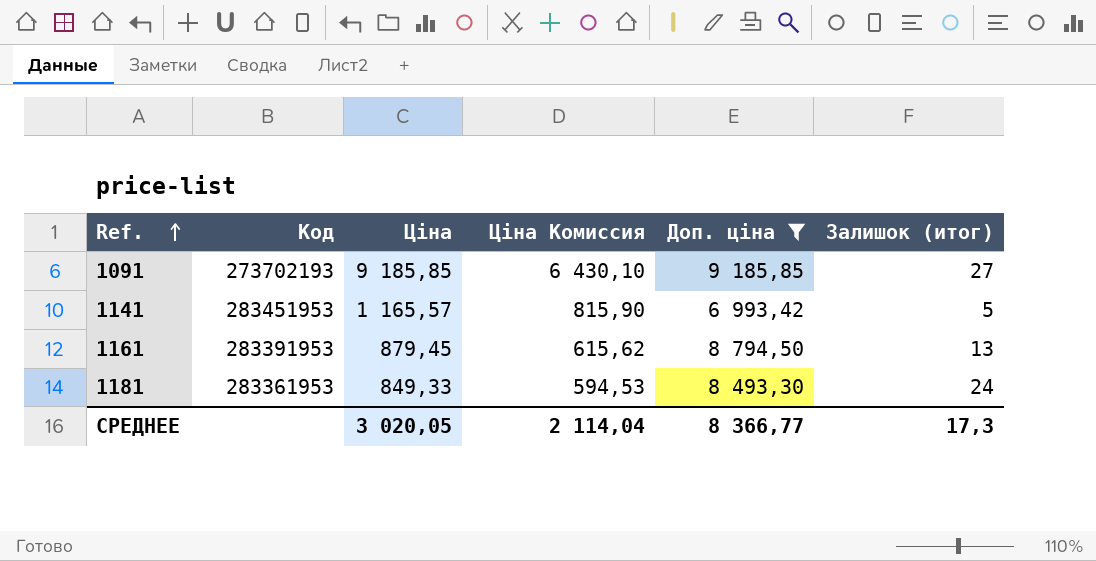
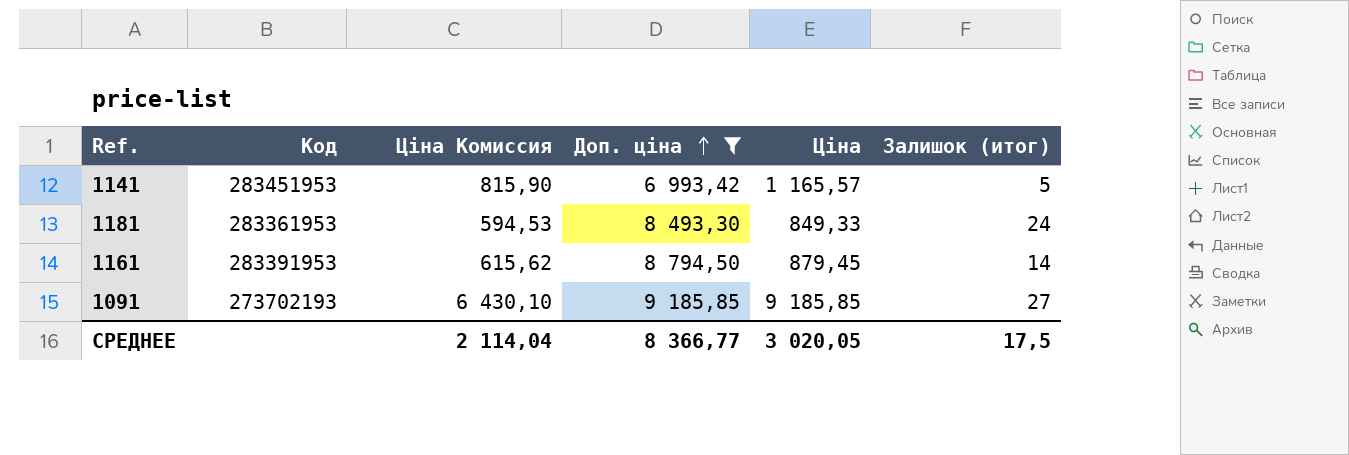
row order: Ref. ascending -> Доп. ціна ascending
column Ціна | position: 3 -> 5
1161 | Залишок (итог): 13 -> 14
СРЕДНЕЕ | Залишок (итог): 17,3 -> 17,5

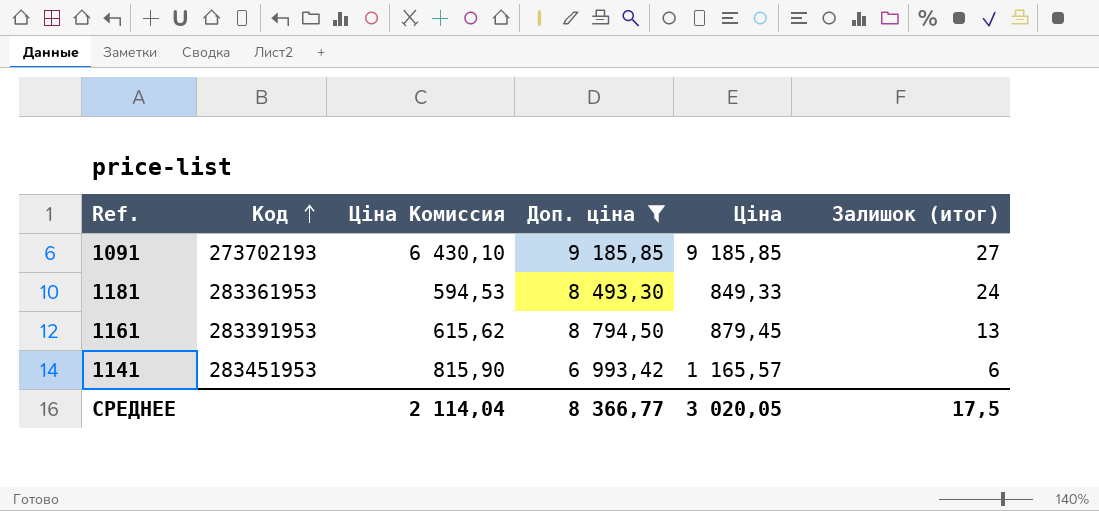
row order: Доп. ціна ascending -> Код ascending
1161 | Залишок (итог): 14 -> 13
1141 | Залишок (итог): 5 -> 6

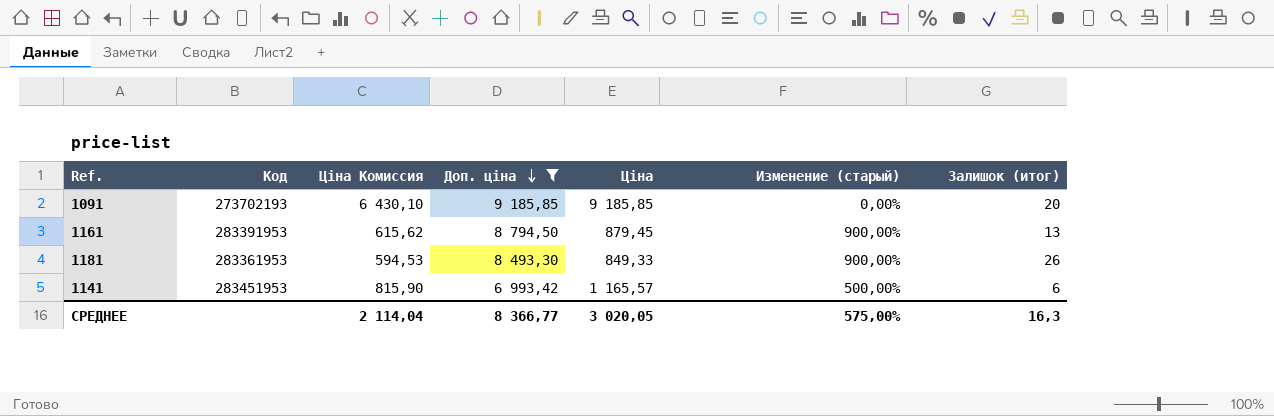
row order: Код ascending -> Доп. ціна descending
column Изменение (старый) | formula: none -> ([Доп. ціна] - [Ціна]) / [Ціна]
1091 | Залишок (итог): 27 -> 20
1181 | Залишок (итог): 24 -> 26
СРЕДНЕЕ | Залишок (итог): 17,5 -> 16,3

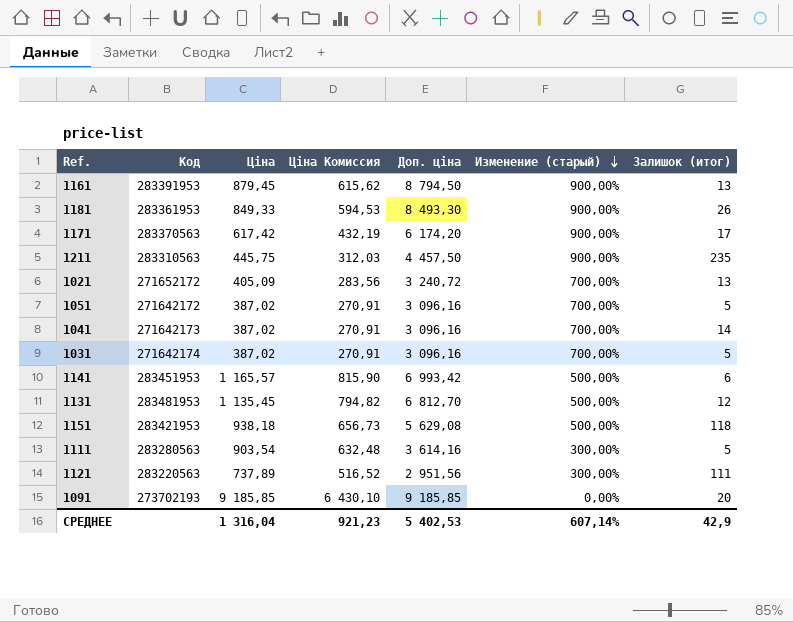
filter: Доп. ціна >= 6 993,42 -> none
row order: Доп. ціна descending -> Изменение (старый) descending
column Ціна | position: 5 -> 3
СРЕДНЕЕ | Ціна: 3 020,05 -> 1 316,04
СРЕДНЕЕ | Ціна Комиссия: 2 114,04 -> 921,23
СРЕДНЕЕ | Доп. ціна: 8 366,77 -> 5 402,53
СРЕДНЕЕ | Изменение (старый): 575,00% -> 607,14%
СРЕДНЕЕ | Залишок (итог): 16,3 -> 42,9

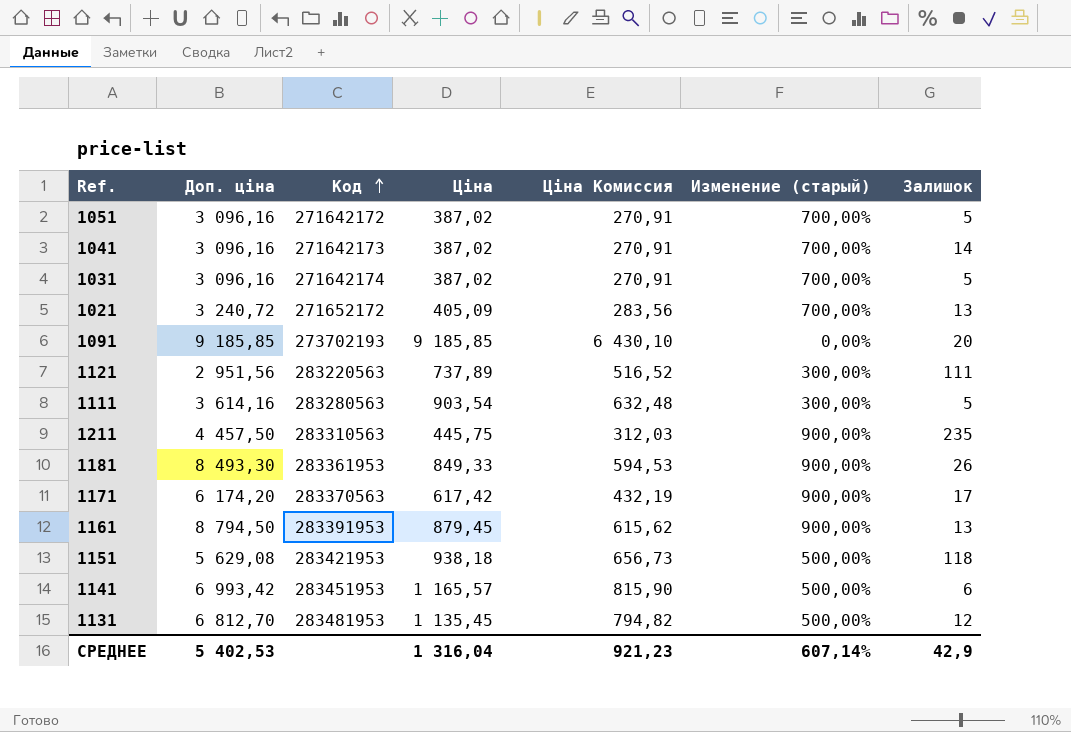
row order: Изменение (старый) descending -> Код ascending
column Доп. ціна | position: 5 -> 2
column name: Залишок (итог) -> Залишок

